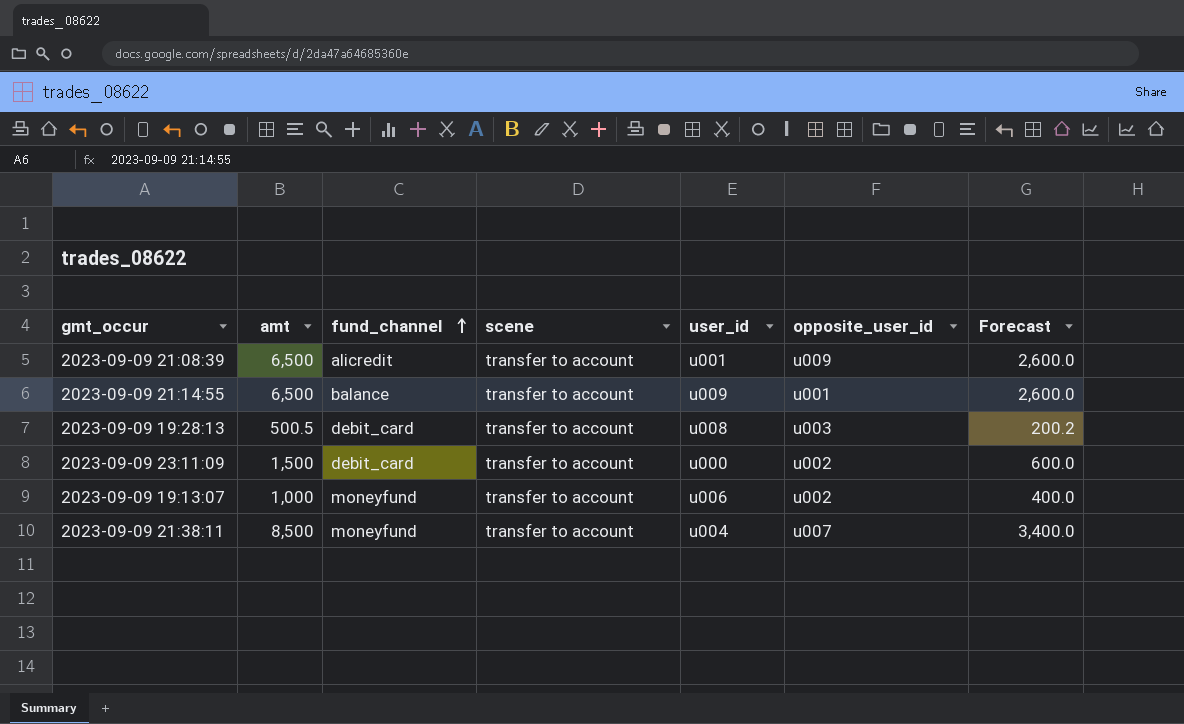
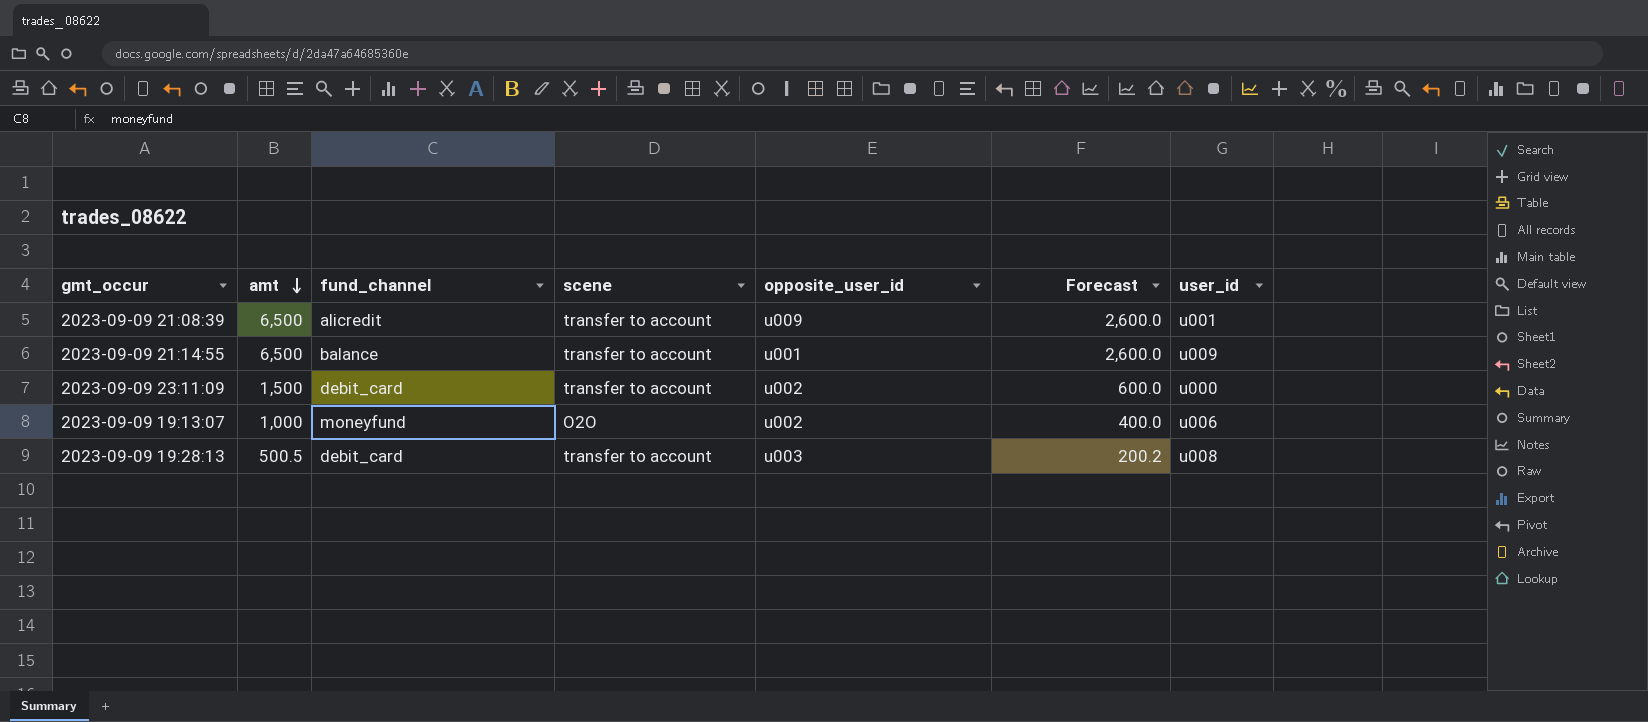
row order: fund_channel ascending -> amt descending
column user_id | position: 5 -> 7
row 2023-09-09 21:38:11: 8,500 | moneyfund | transfer to account | u004 | u007 | 3,400.0 -> none
2023-09-09 19:13:07 | scene: transfer to account -> O2O

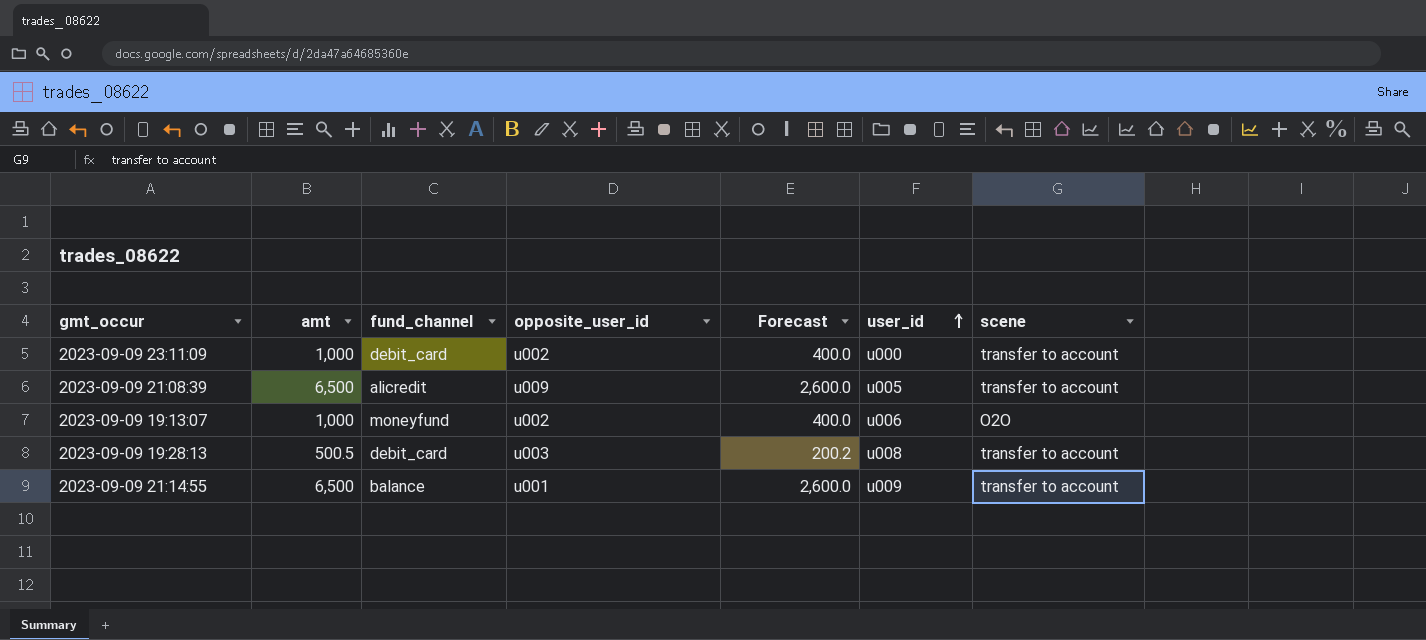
row order: amt descending -> user_id ascending
column scene | position: 4 -> 7
2023-09-09 23:11:09 | amt: 1,500 -> 1,000
2023-09-09 23:11:09 | Forecast: 600.0 -> 400.0
2023-09-09 21:08:39 | user_id: u001 -> u005

